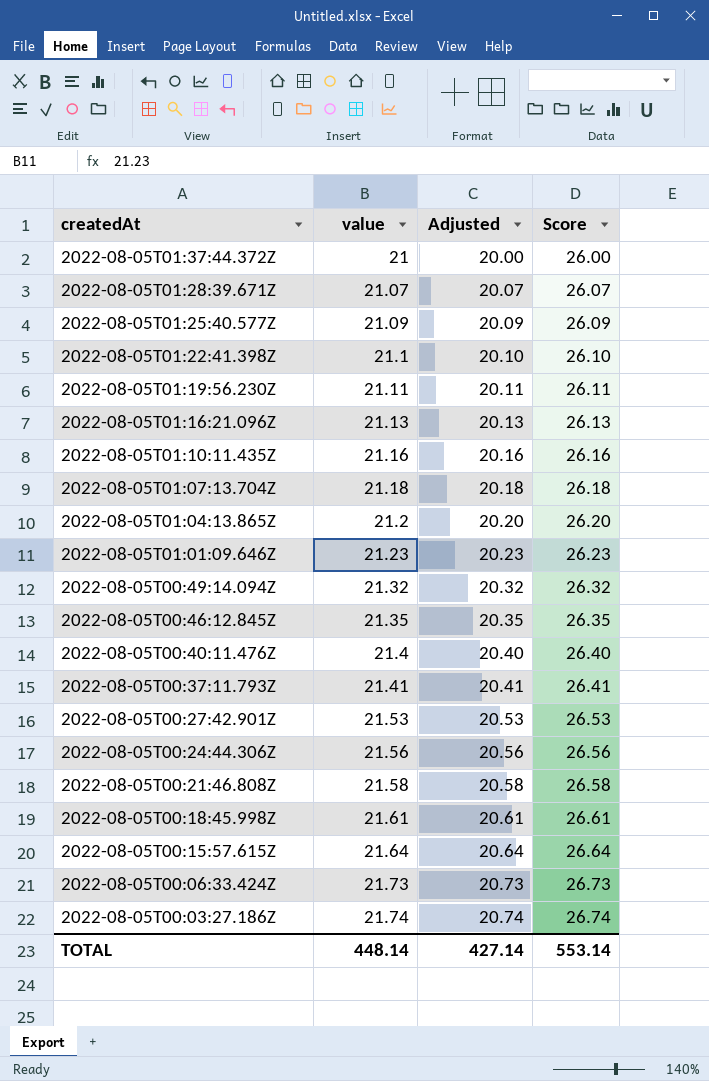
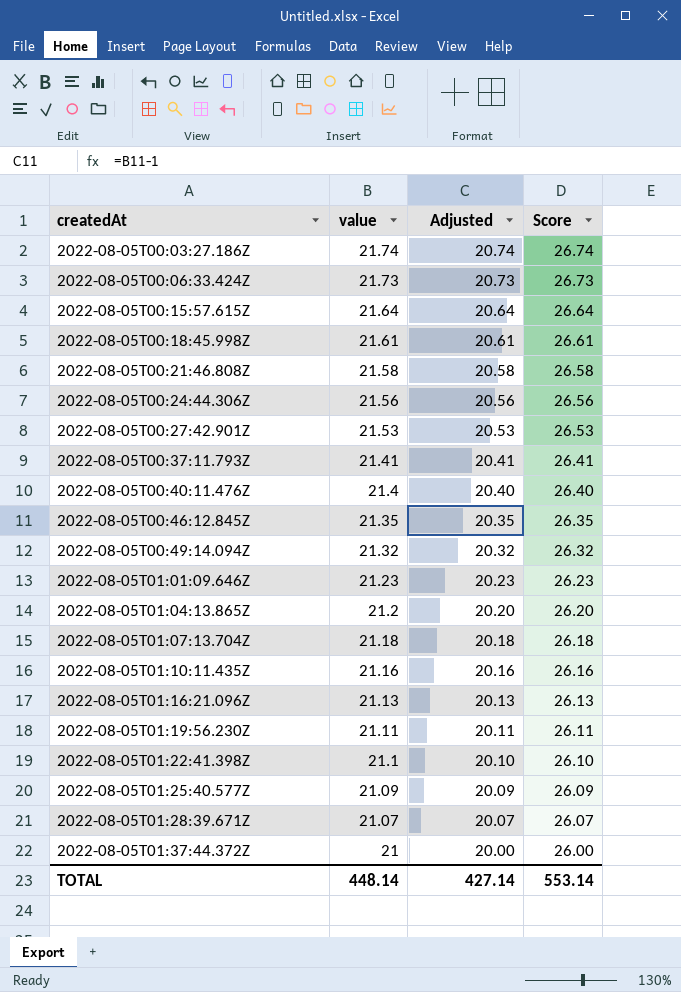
row order: createdAt descending -> createdAt ascending

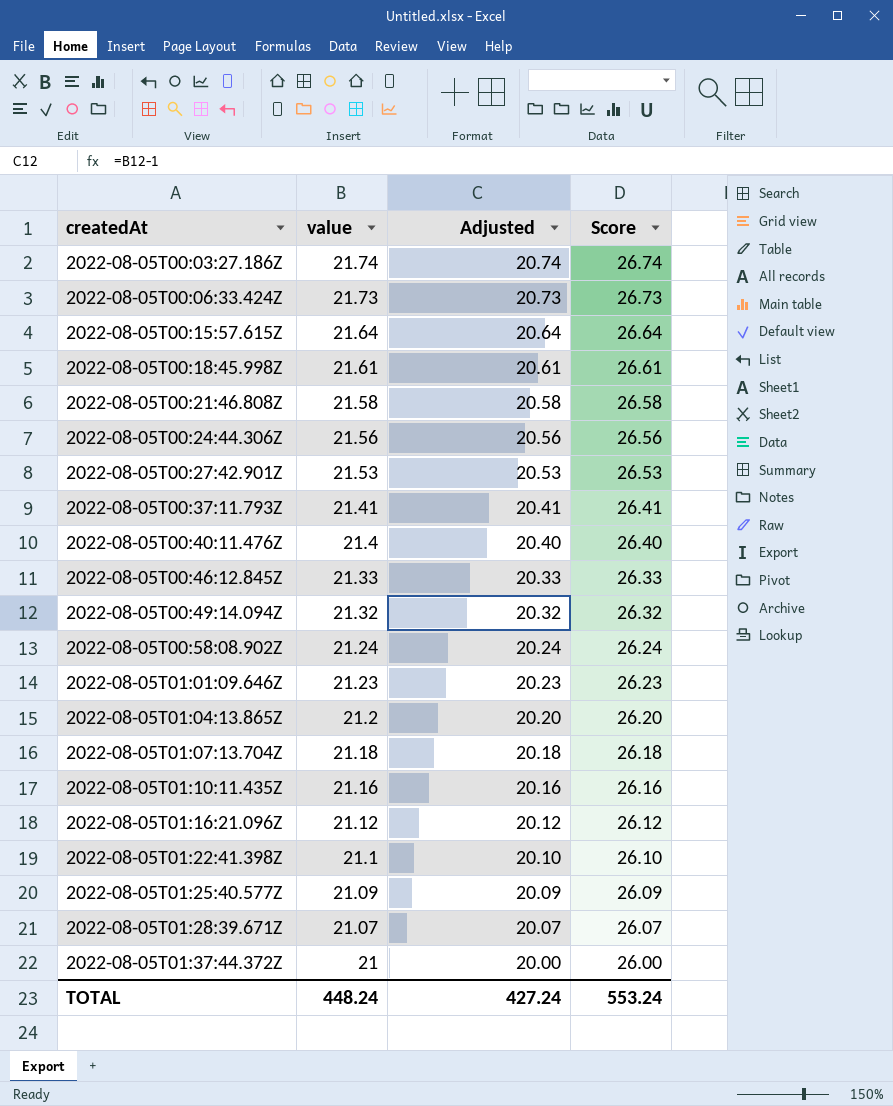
row 2022-08-05T01:19:56.230Z: 21.11 | 20.11 | 26.11 -> none
2022-08-05T00:46:12.845Z | value: 21.35 -> 21.33
2022-08-05T00:46:12.845Z | Adjusted: 20.35 -> 20.33
2022-08-05T00:46:12.845Z | Score: 26.35 -> 26.33
row 2022-08-05T00:58:08.902Z: none -> 21.24 | 20.24 | 26.24
2022-08-05T01:16:21.096Z | value: 21.13 -> 21.12
2022-08-05T01:16:21.096Z | Adjusted: 20.13 -> 20.12
2022-08-05T01:16:21.096Z | Score: 26.13 -> 26.12
TOTAL | value: 448.14 -> 448.24
TOTAL | Adjusted: 427.14 -> 427.24
TOTAL | Score: 553.14 -> 553.24

